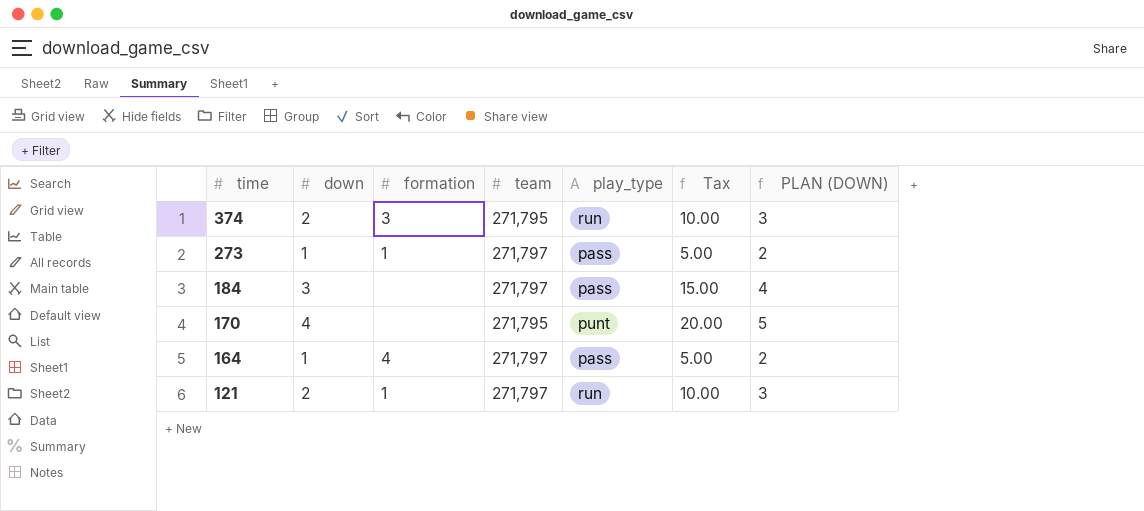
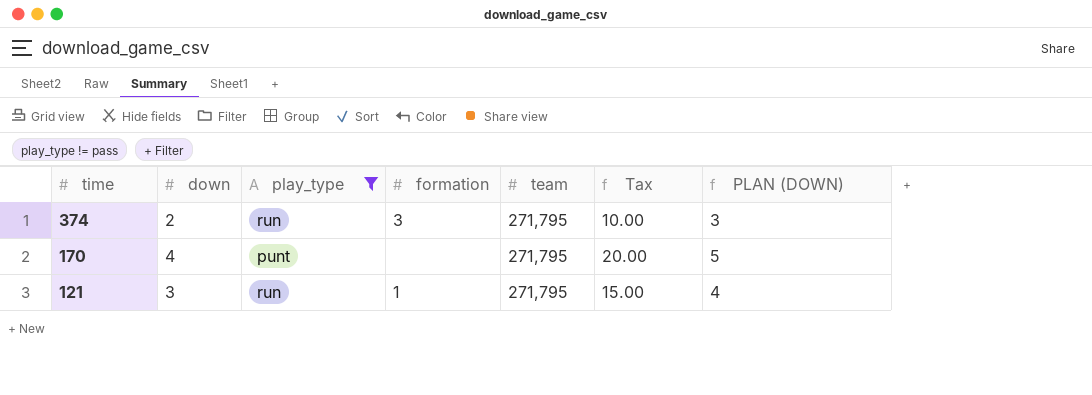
filter: none -> play_type != pass
column play_type | position: 5 -> 3
121 | down: 2 -> 3
121 | team: 271,797 -> 271,795
121 | Tax: 10.00 -> 15.00
121 | PLAN (DOWN): 3 -> 4

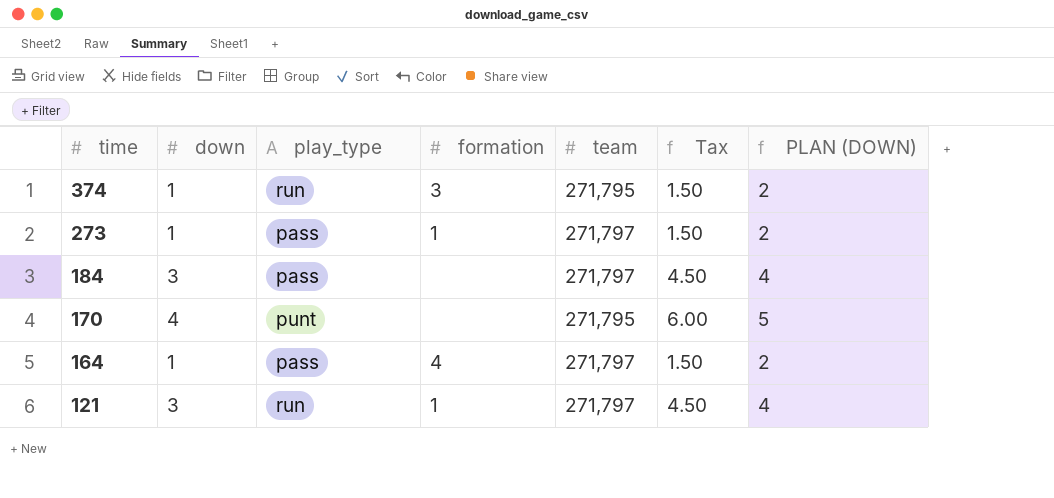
filter: play_type != pass -> none
column Tax | formula: [down] * 5 -> [down] * 1.5
374 | down: 2 -> 1
374 | PLAN (DOWN): 3 -> 2
121 | team: 271,795 -> 271,797

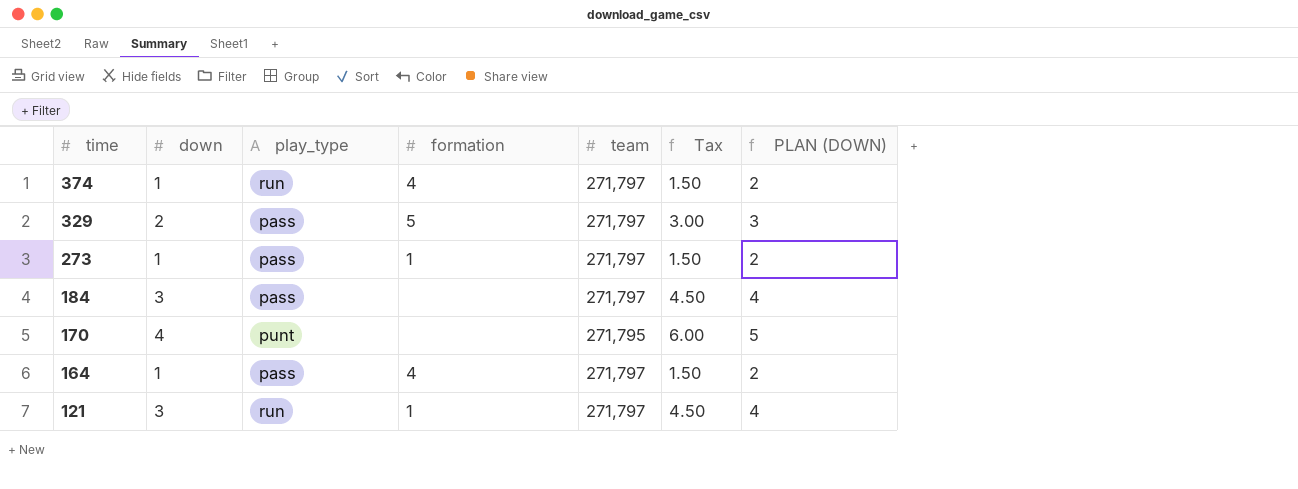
374 | formation: 3 -> 4
374 | team: 271,795 -> 271,797
row 329: none -> 2 | pass | 5 | 271,797 | 3.00 | 3

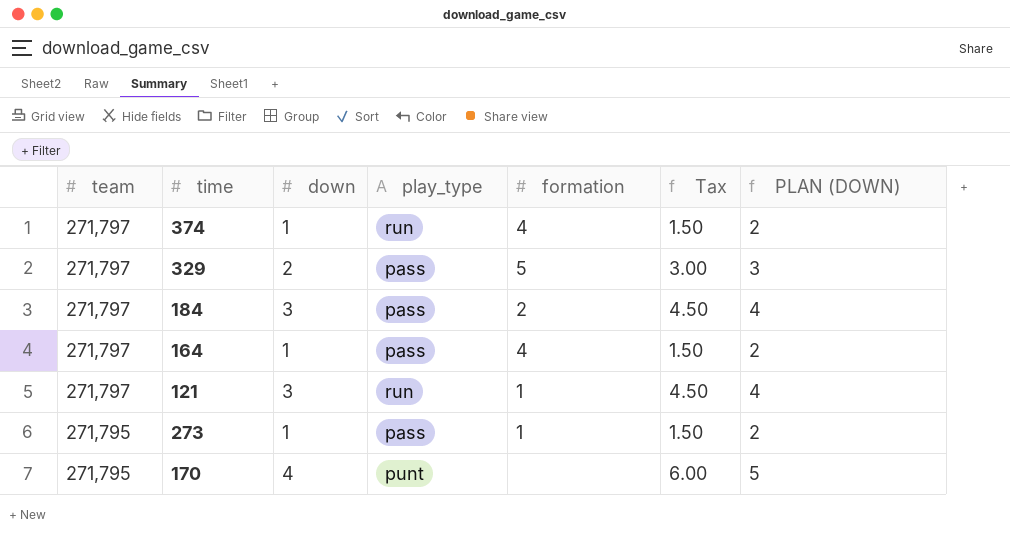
row order: time descending -> team descending
column team | position: 5 -> 1
184 | formation: none -> 2
273 | team: 271,797 -> 271,795

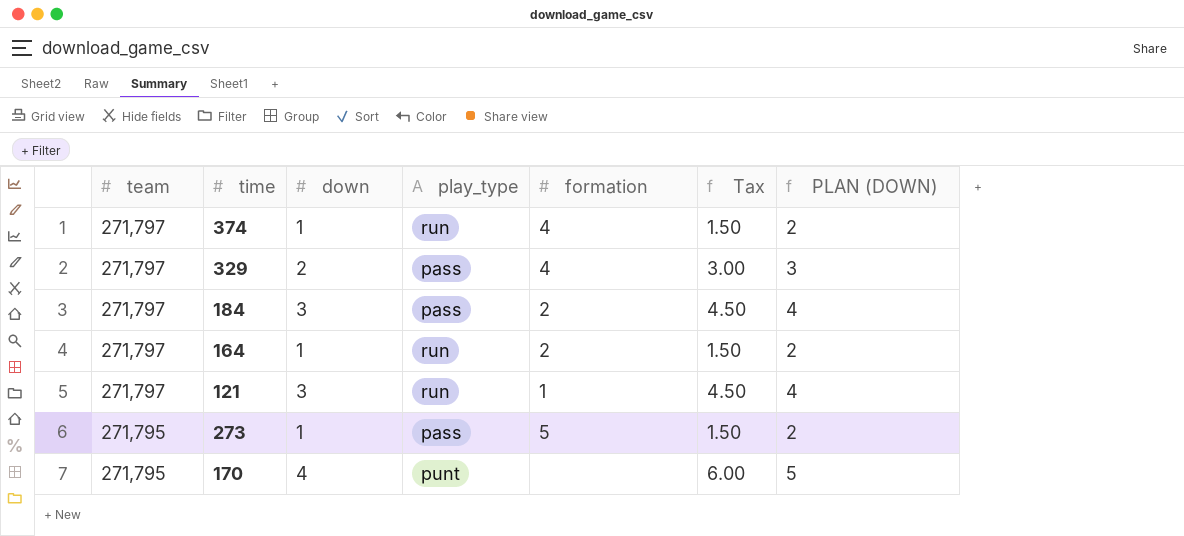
329 | formation: 5 -> 4
164 | play_type: pass -> run
164 | formation: 4 -> 2
273 | formation: 1 -> 5

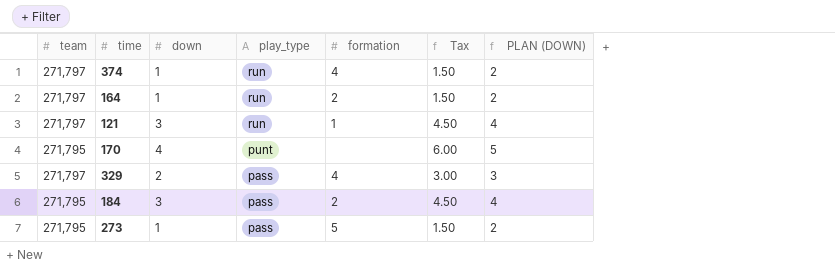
row order: team descending -> play_type descending
184 | team: 271,797 -> 271,795

